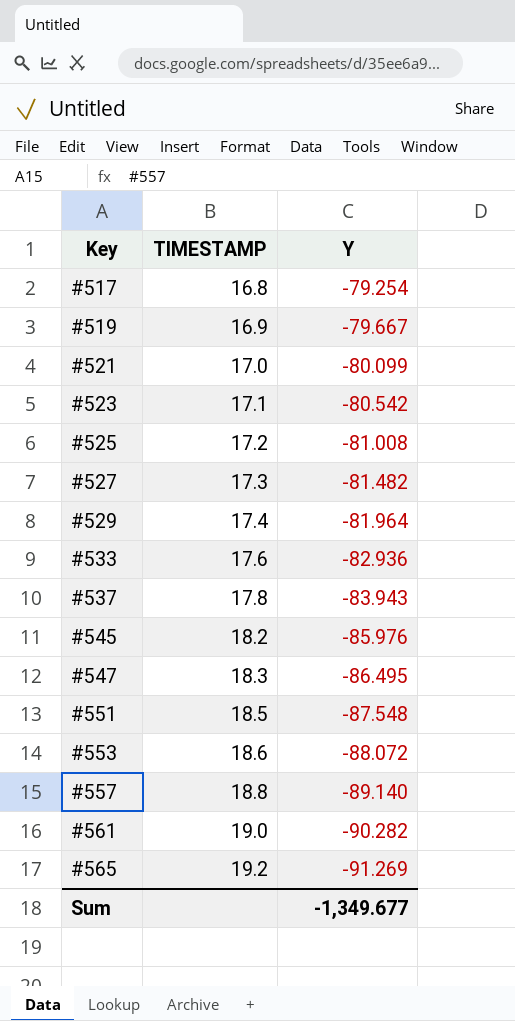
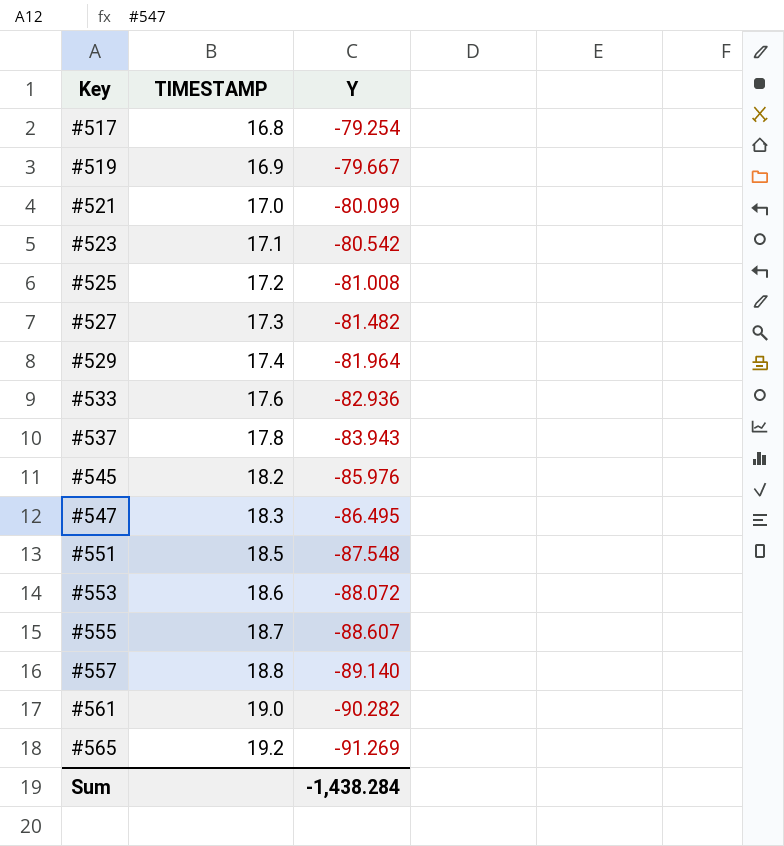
row #555: none -> 18.7 | -88.607
Sum | Y: -1,349.677 -> -1,438.284

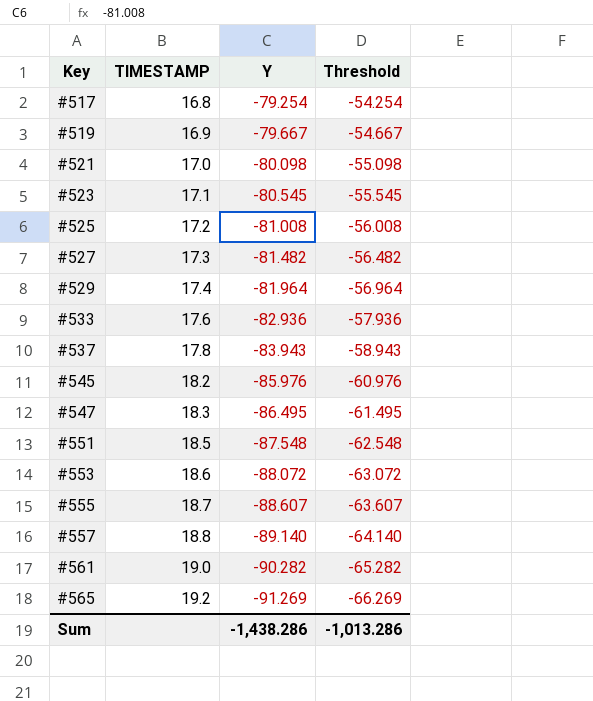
column Threshold | formula: none -> [Y] + 25
#521 | Y: -80.099 -> -80.098
#523 | Y: -80.542 -> -80.545
Sum | Y: -1,438.284 -> -1,438.286

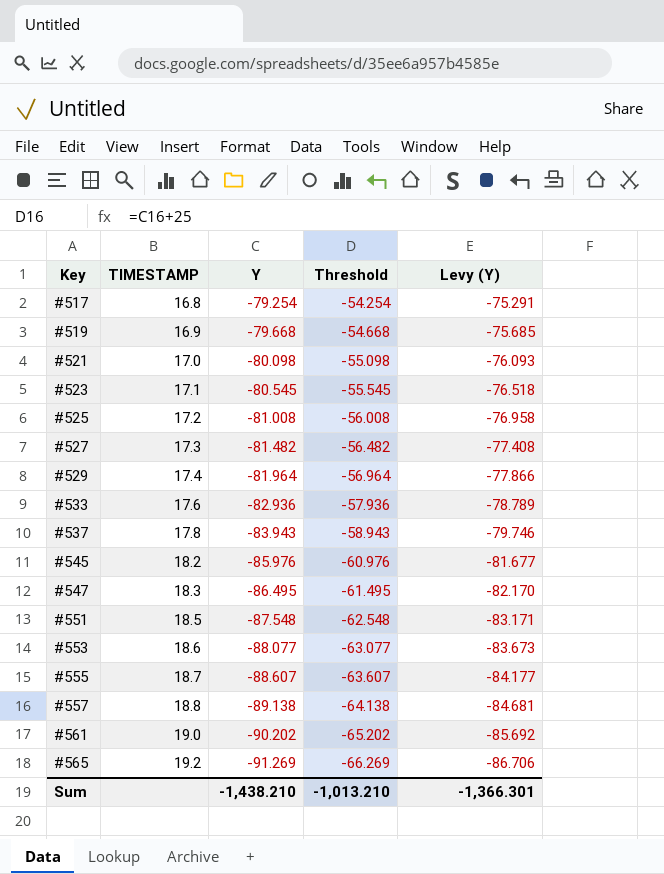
column Levy (Y) | formula: none -> [Y] * 0.95
#519 | Y: -79.667 -> -79.668
#519 | Threshold: -54.667 -> -54.668
#553 | Y: -88.072 -> -88.077
#553 | Threshold: -63.072 -> -63.077
#557 | Y: -89.140 -> -89.138
#557 | Threshold: -64.140 -> -64.138
#561 | Y: -90.282 -> -90.202
#561 | Threshold: -65.282 -> -65.202
Sum | Y: -1,438.286 -> -1,438.210
Sum | Threshold: -1,013.286 -> -1,013.210

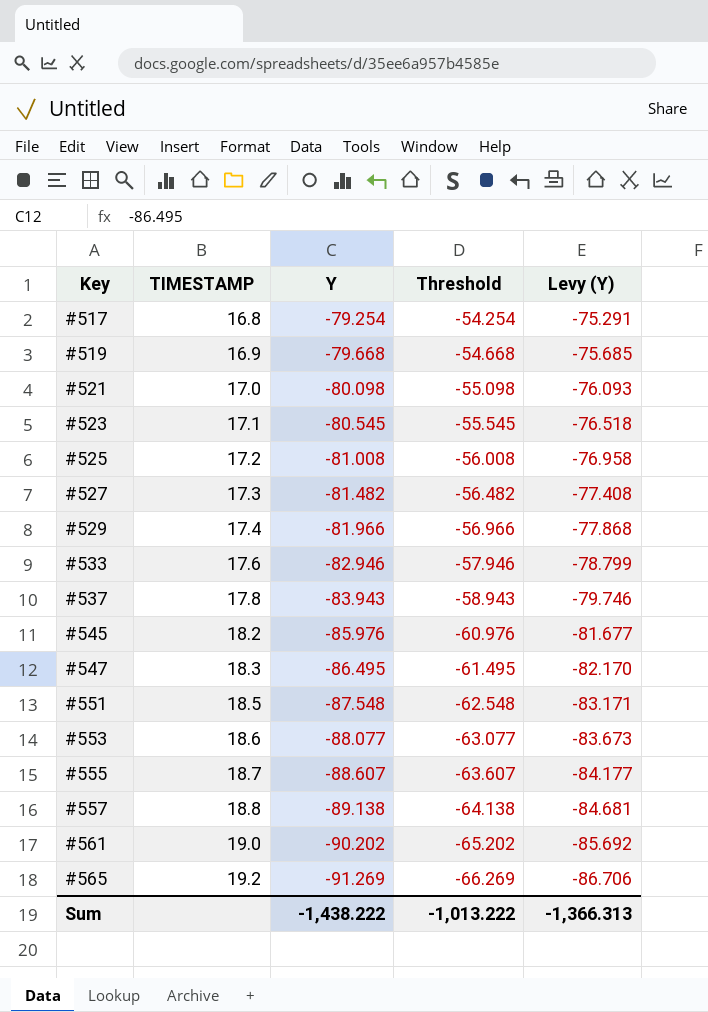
#529 | Y: -81.964 -> -81.966
#529 | Threshold: -56.964 -> -56.966
#529 | Levy (Y): -77.866 -> -77.868
#533 | Y: -82.936 -> -82.946
#533 | Threshold: -57.936 -> -57.946
#533 | Levy (Y): -78.789 -> -78.799
Sum | Y: -1,438.210 -> -1,438.222
Sum | Threshold: -1,013.210 -> -1,013.222
Sum | Levy (Y): -1,366.301 -> -1,366.313

